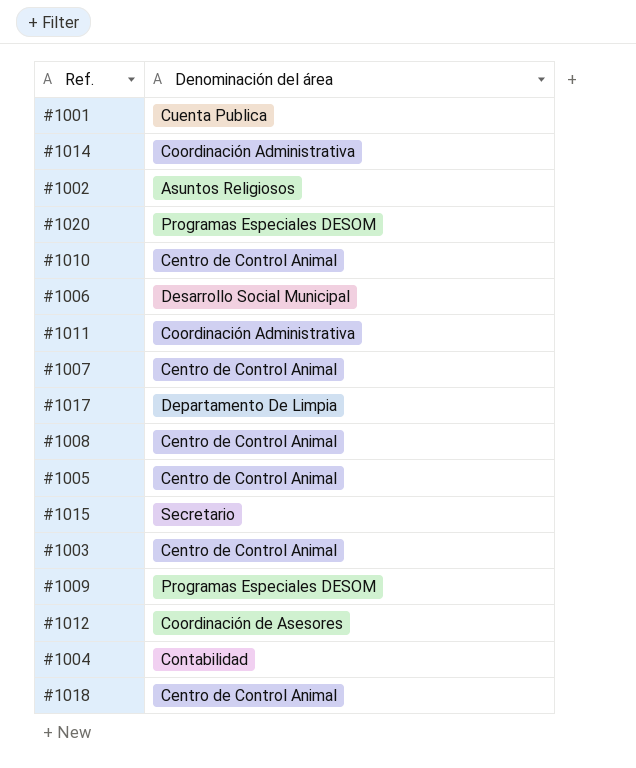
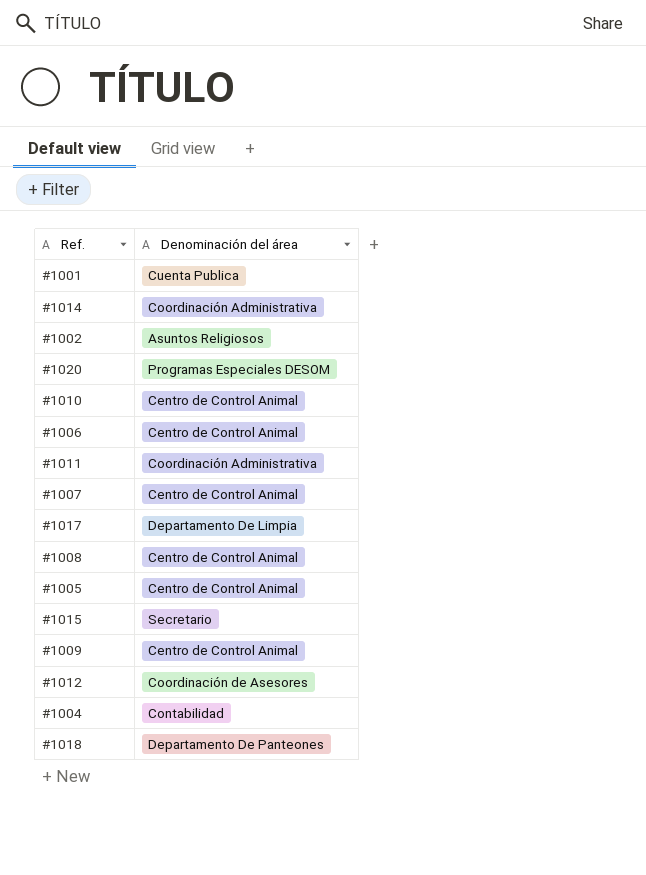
row #1003: Centro de Control Animal -> none
#1006 | Denominación del área: Desarrollo Social Municipal -> Centro de Control Animal
#1009 | Denominación del área: Programas Especiales DESOM -> Centro de Control Animal
#1018 | Denominación del área: Centro de Control Animal -> Departamento De Panteones

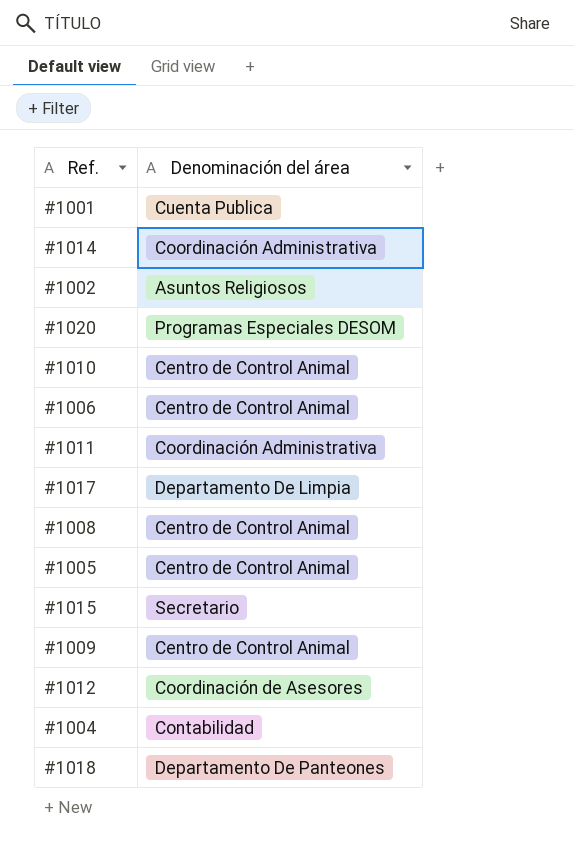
row #1007: Centro de Control Animal -> none

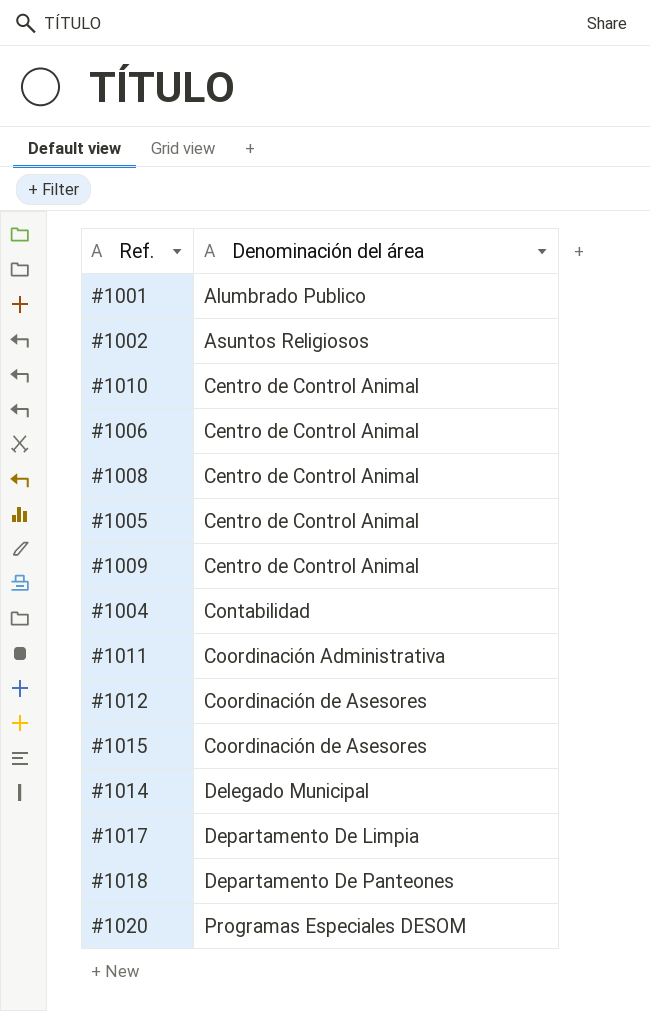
row order: none -> Denominación del área ascending
#1001 | Denominación del área: Cuenta Publica -> Alumbrado Publico
#1015 | Denominación del área: Secretario -> Coordinación de Asesores
#1014 | Denominación del área: Coordinación Administrativa -> Delegado Municipal

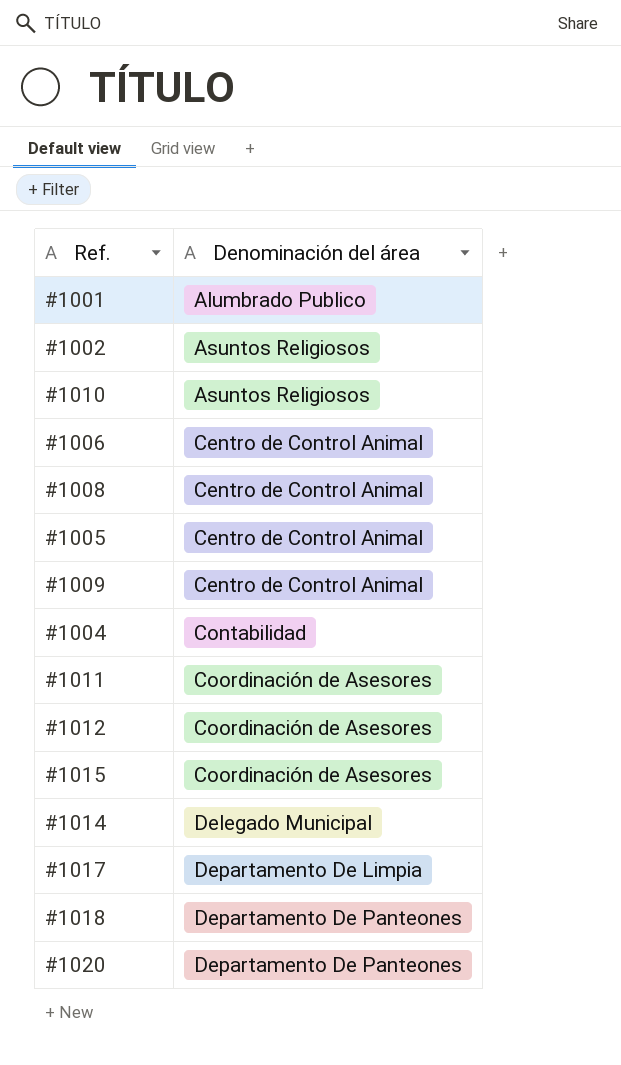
#1010 | Denominación del área: Centro de Control Animal -> Asuntos Religiosos
#1011 | Denominación del área: Coordinación Administrativa -> Coordinación de Asesores
#1020 | Denominación del área: Programas Especiales DESOM -> Departamento De Panteones

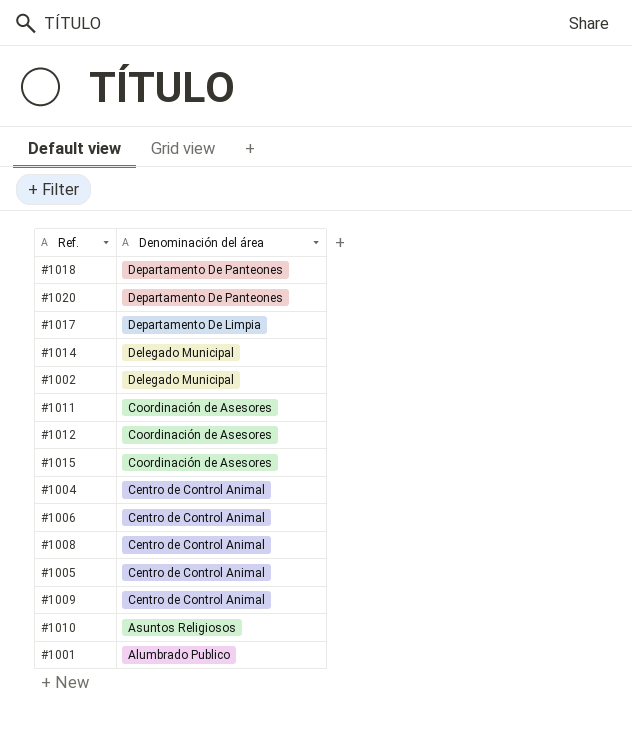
row order: Denominación del área ascending -> Denominación del área descending
#1002 | Denominación del área: Asuntos Religiosos -> Delegado Municipal
#1004 | Denominación del área: Contabilidad -> Centro de Control Animal

